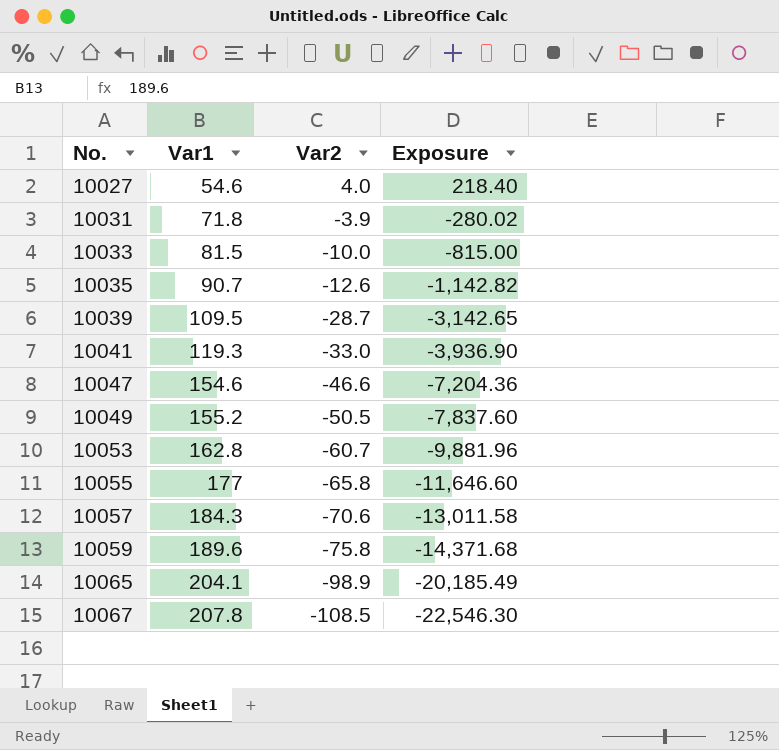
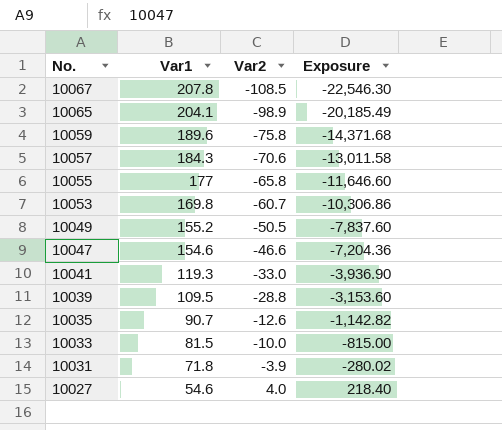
row order: No. ascending -> No. descending
10053 | Var1: 162.8 -> 169.8
10053 | Exposure: -9,881.96 -> -10,306.86
10039 | Var2: -28.7 -> -28.8
10039 | Exposure: -3,142.65 -> -3,153.60

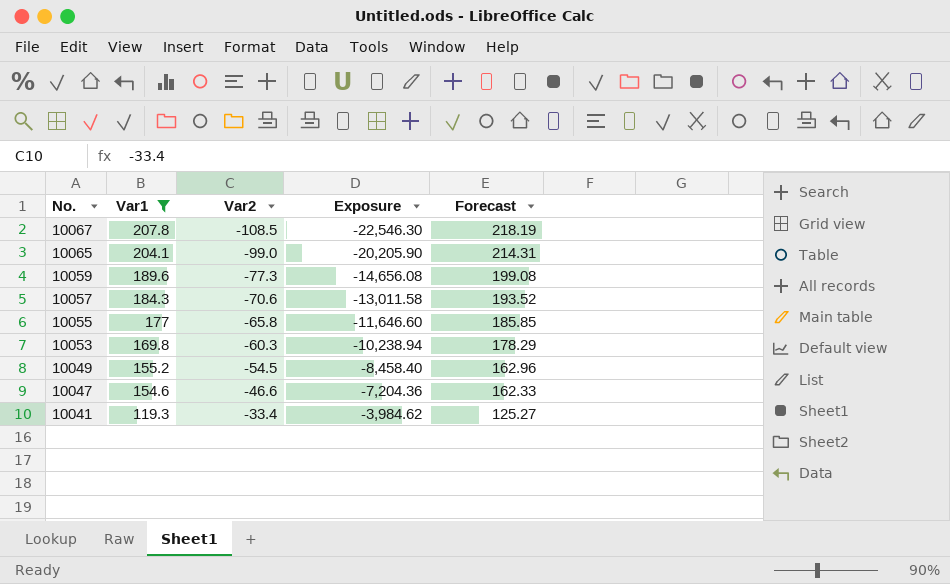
filter: none -> Var1 >= 119.3
column Forecast | formula: none -> [Var1] * 1.05
10065 | Var2: -98.9 -> -99.0
10065 | Exposure: -20,185.49 -> -20,205.90
10059 | Var2: -75.8 -> -77.3
10059 | Exposure: -14,371.68 -> -14,656.08
10053 | Var2: -60.7 -> -60.3
10053 | Exposure: -10,306.86 -> -10,238.94
10049 | Var2: -50.5 -> -54.5
10049 | Exposure: -7,837.60 -> -8,458.40
10041 | Var2: -33.0 -> -33.4
10041 | Exposure: -3,936.90 -> -3,984.62

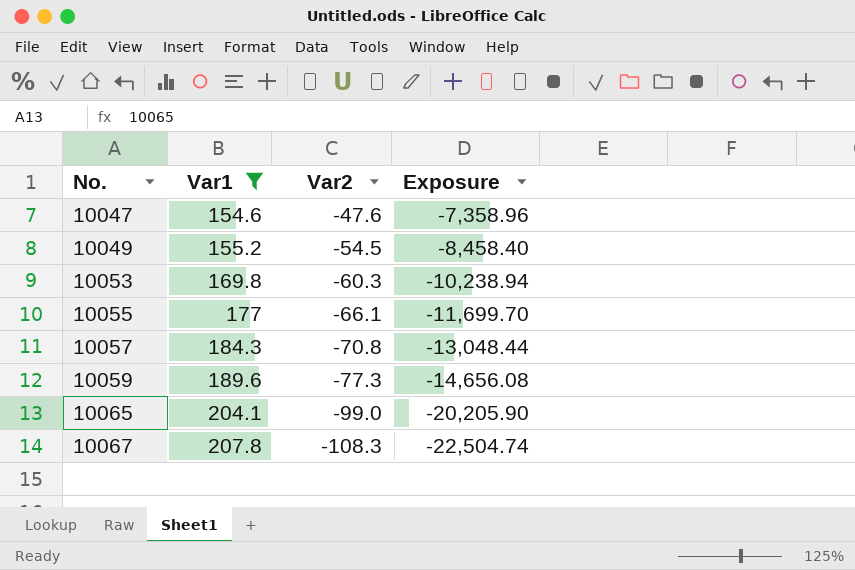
row order: No. descending -> No. ascending
column Forecast | formula: [Var1] * 1.05 -> none
row 10041: 119.3 | -33.4 | -3,984.62 | 125.27 -> none
10047 | Var2: -46.6 -> -47.6
10047 | Exposure: -7,204.36 -> -7,358.96
10055 | Var2: -65.8 -> -66.1
10055 | Exposure: -11,646.60 -> -11,699.70
10057 | Var2: -70.6 -> -70.8
10057 | Exposure: -13,011.58 -> -13,048.44
10067 | Var2: -108.5 -> -108.3
10067 | Exposure: -22,546.30 -> -22,504.74

